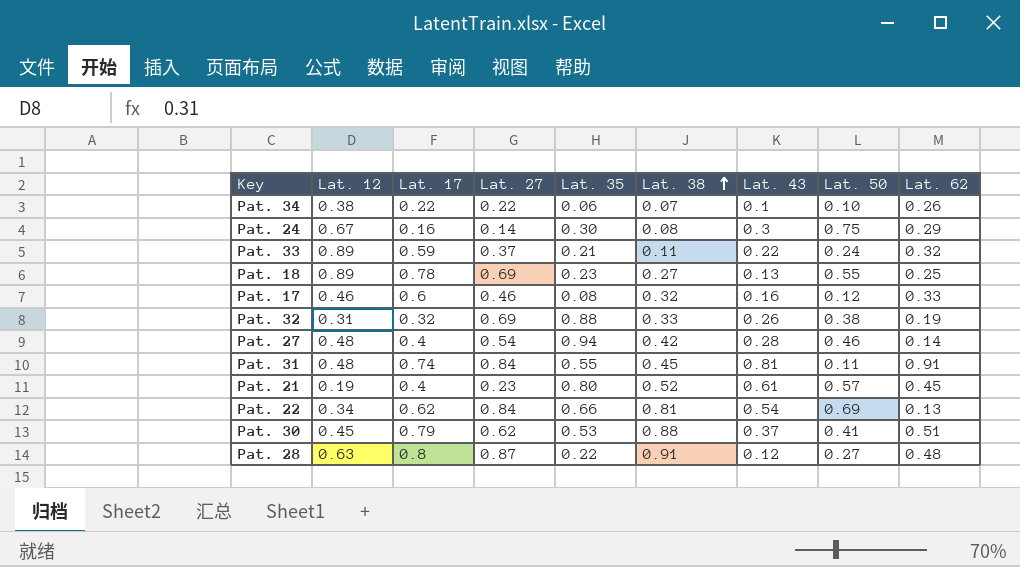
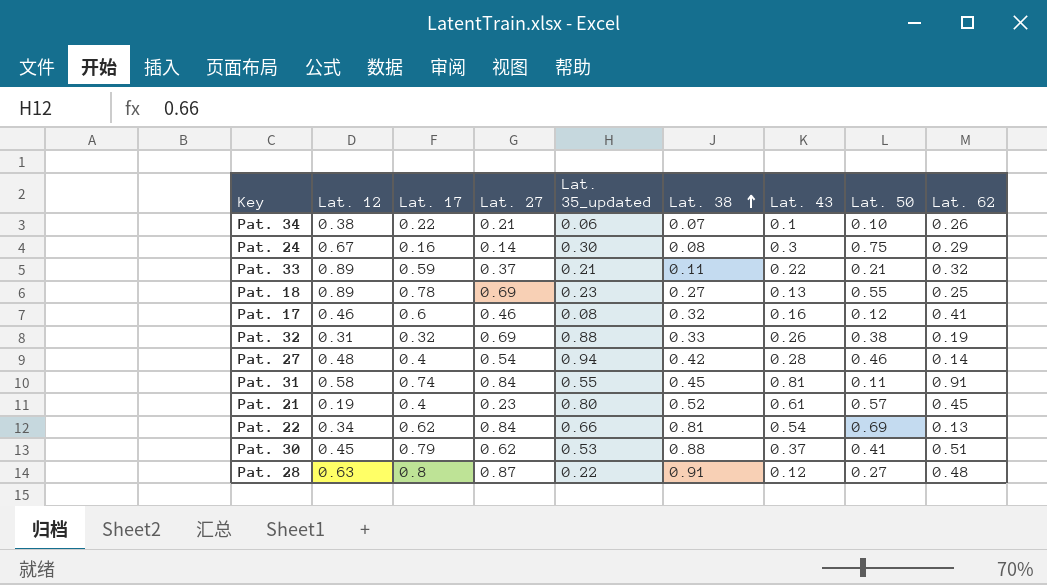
column name: Lat. 35 -> Lat. 35_updated
Pat. 34 | Lat. 27: 0.22 -> 0.21
Pat. 33 | Lat. 50: 0.24 -> 0.21
Pat. 17 | Lat. 62: 0.33 -> 0.41
Pat. 31 | Lat. 12: 0.48 -> 0.58

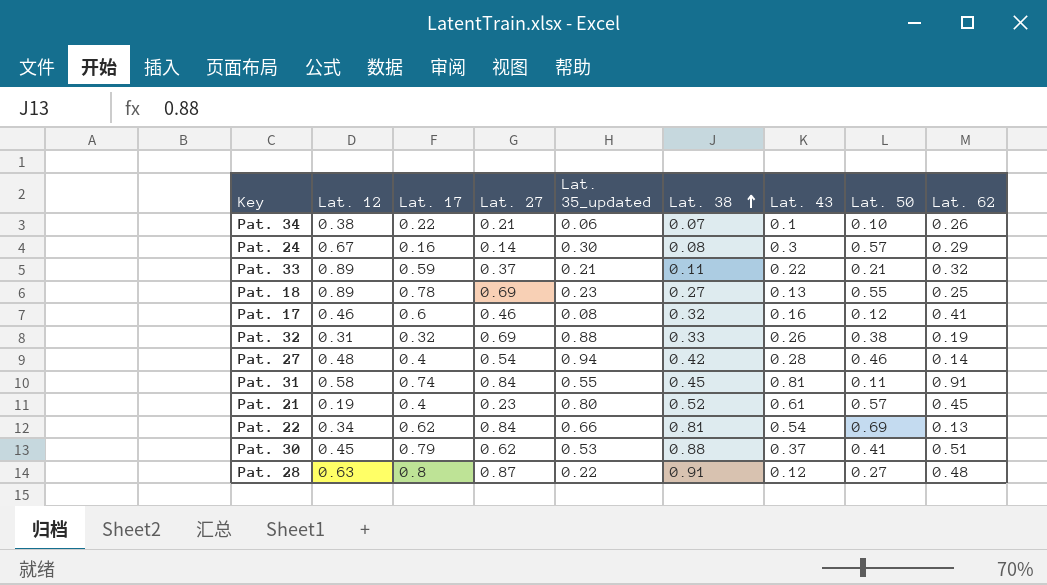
Pat. 24 | Lat. 50: 0.75 -> 0.57

